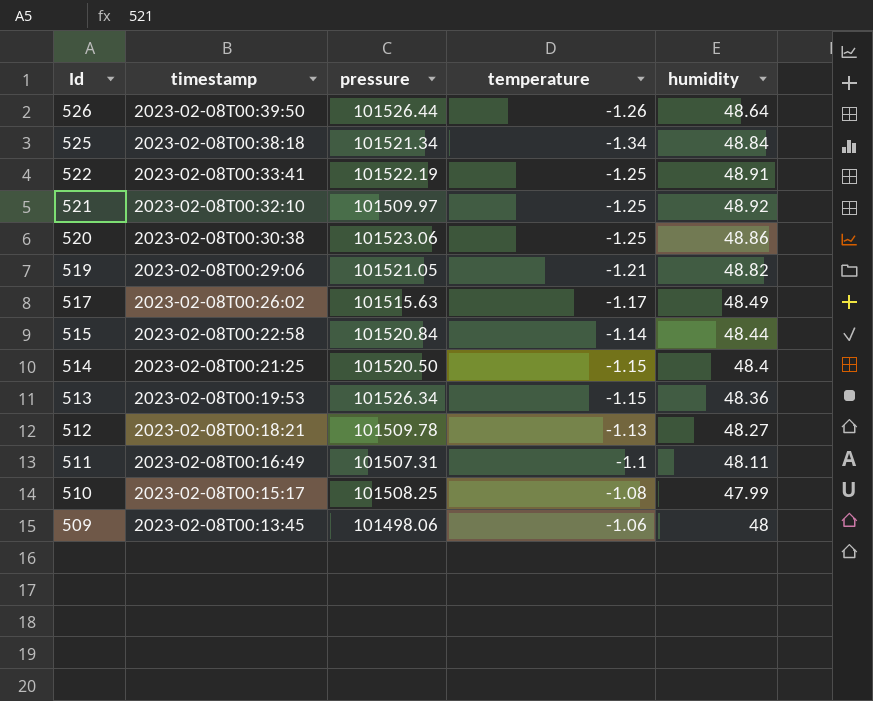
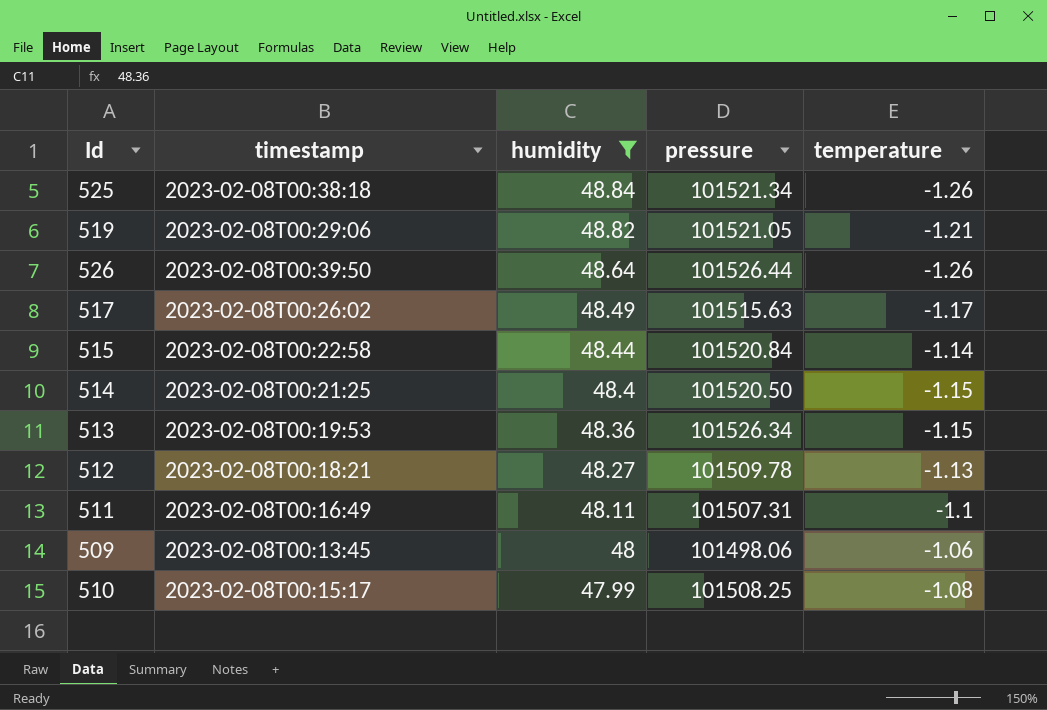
filter: none -> humidity <= 48.84
row order: Id descending -> humidity descending
column humidity | position: 5 -> 3
525 | temperature: -1.34 -> -1.26

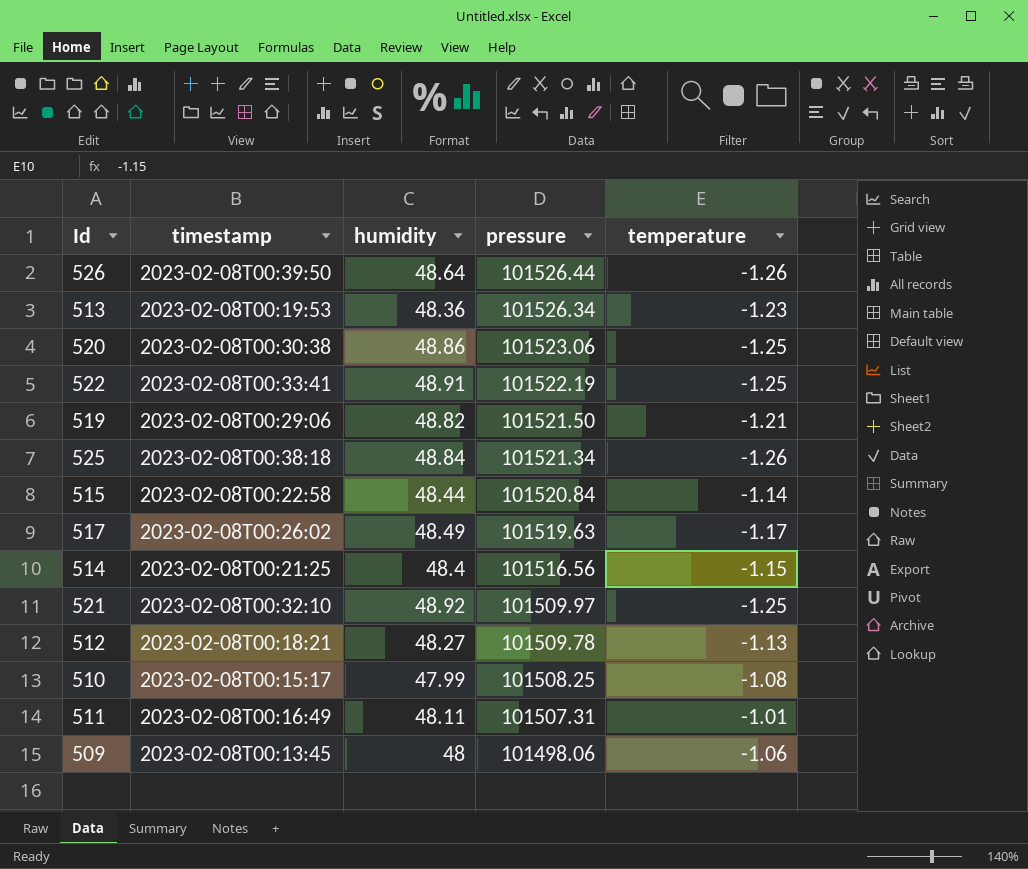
filter: humidity <= 48.84 -> none
row order: humidity descending -> pressure descending
513 | temperature: -1.15 -> -1.23
519 | pressure: 101521.05 -> 101521.50
517 | pressure: 101515.63 -> 101519.63
514 | pressure: 101520.50 -> 101516.56
511 | temperature: -1.1 -> -1.01

